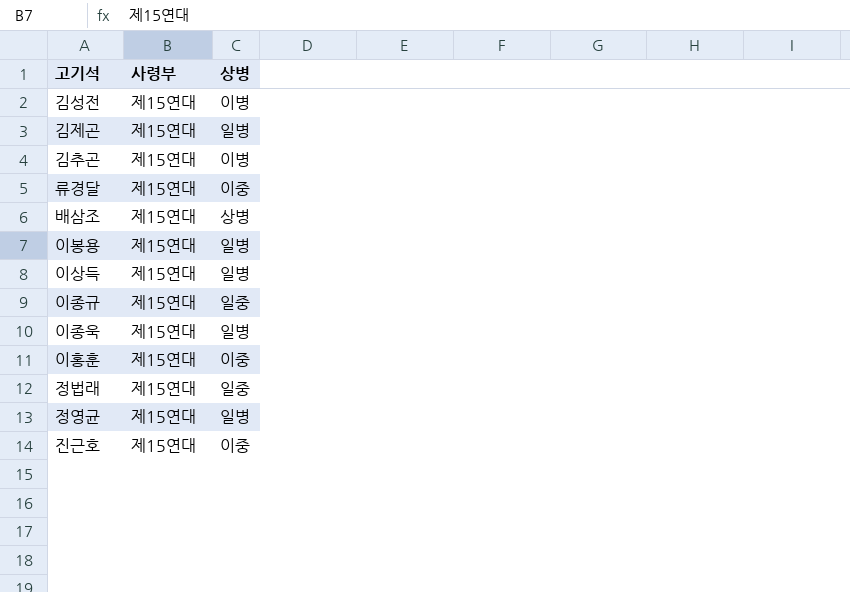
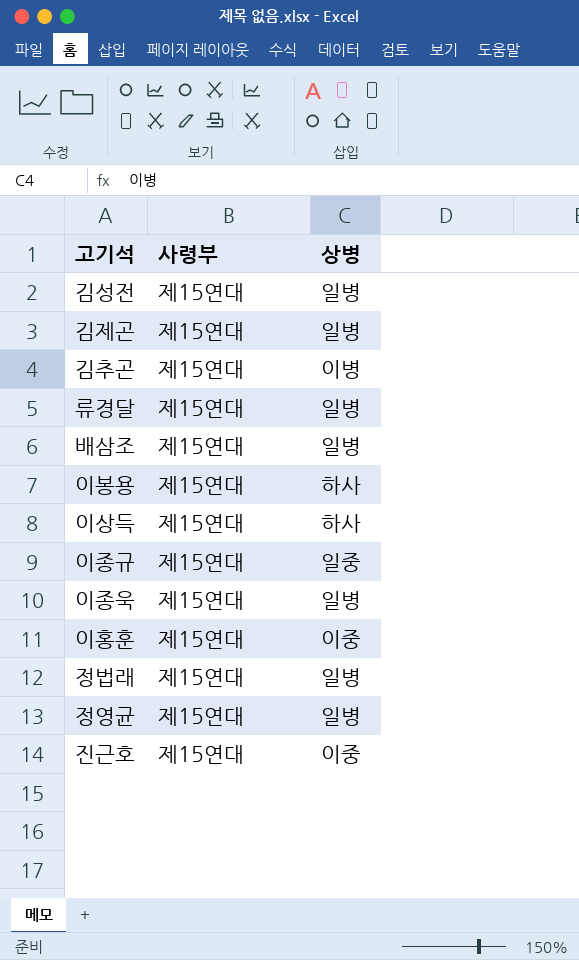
김성전 | 상병: 이병 -> 일병
류경달 | 상병: 이중 -> 일병
배삼조 | 상병: 상병 -> 일병
이봉용 | 상병: 일병 -> 하사
이상득 | 상병: 일병 -> 하사
정법래 | 상병: 일중 -> 일병

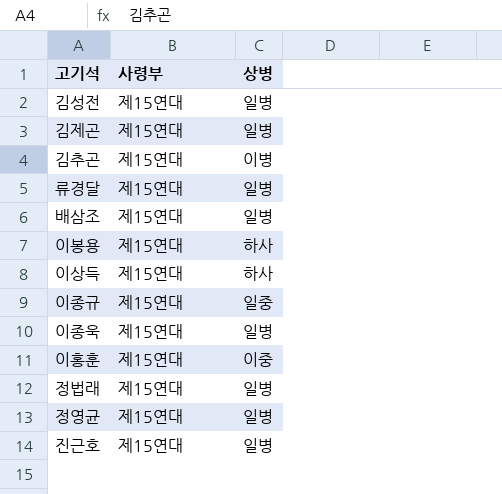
진근호 | 상병: 이중 -> 일병

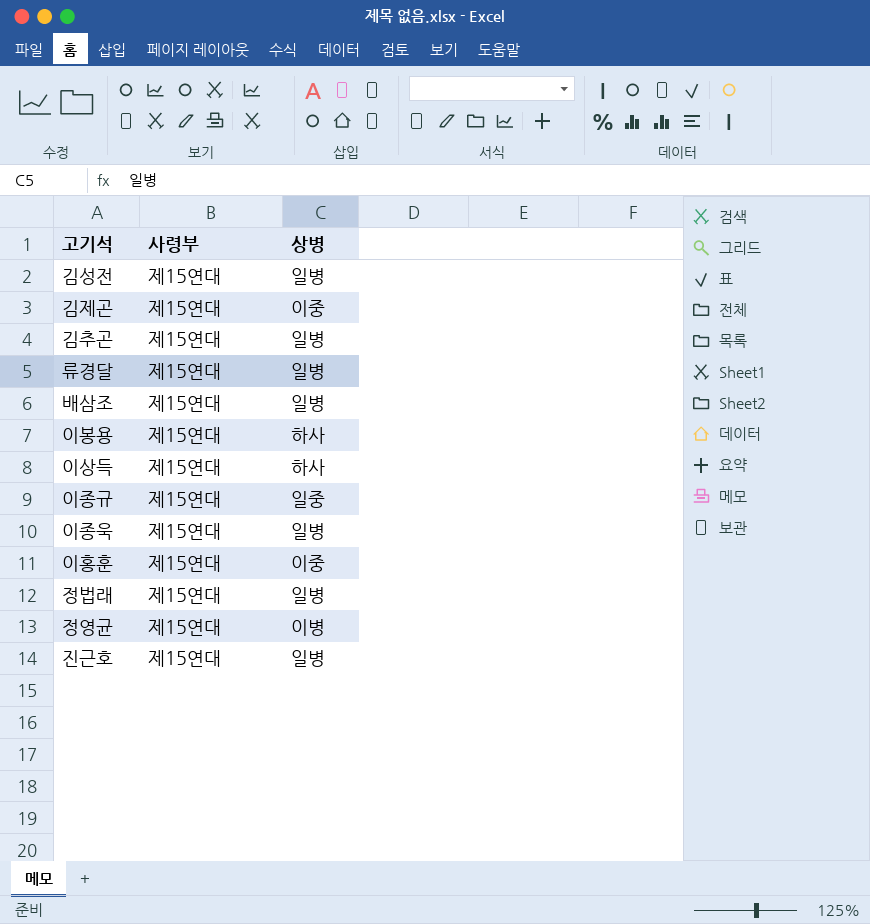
김제곤 | 상병: 일병 -> 이중
김추곤 | 상병: 이병 -> 일병
정영균 | 상병: 일병 -> 이병

